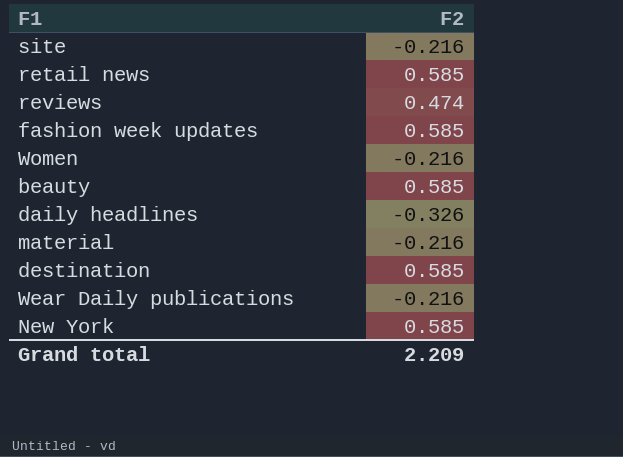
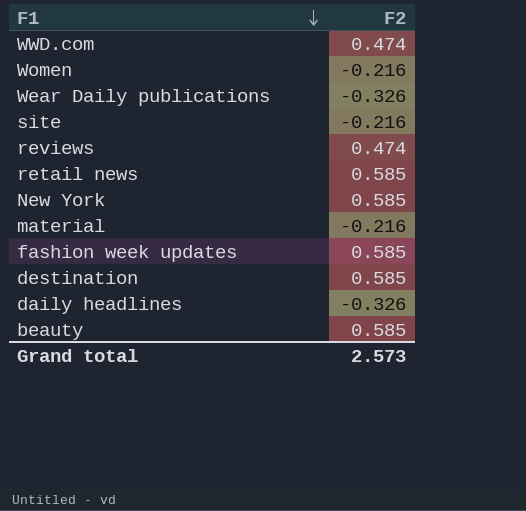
row order: none -> F1 descending
row WWD.com: none -> 0.474
Wear Daily publications | F2: -0.216 -> -0.326
Grand total | F2: 2.209 -> 2.573

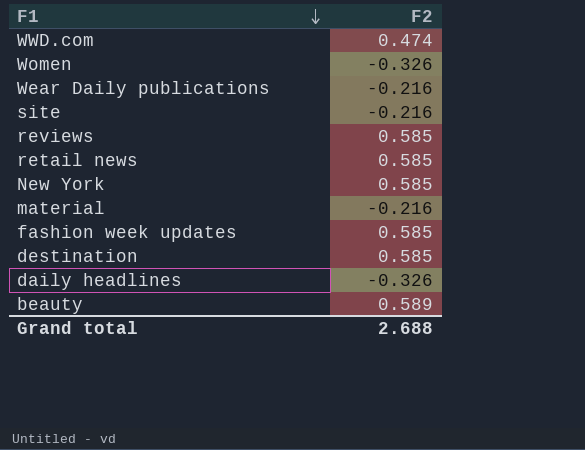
Women | F2: -0.216 -> -0.326
Wear Daily publications | F2: -0.326 -> -0.216
reviews | F2: 0.474 -> 0.585
beauty | F2: 0.585 -> 0.589
Grand total | F2: 2.573 -> 2.688

